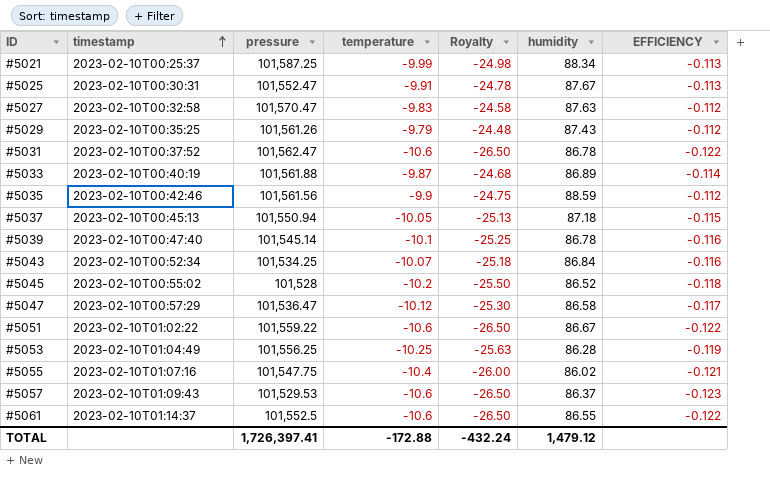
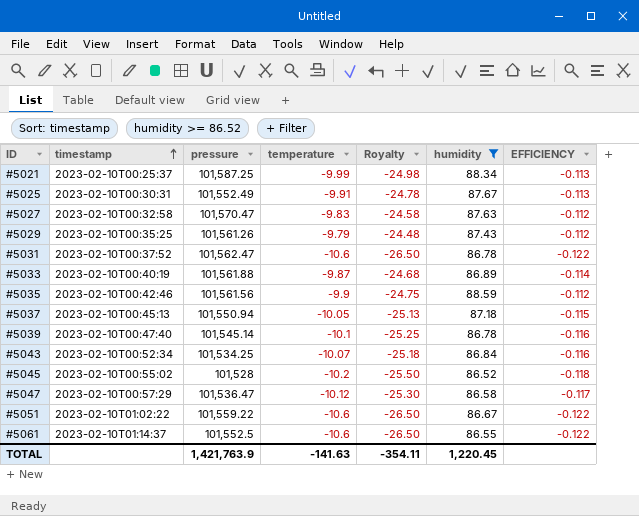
filter: none -> humidity >= 86.52
#5025 | pressure: 101,552.47 -> 101,552.49
TOTAL | pressure: 1,726,397.41 -> 1,421,763.9
TOTAL | temperature: -172.88 -> -141.63
TOTAL | Royalty: -432.24 -> -354.11
TOTAL | humidity: 1,479.12 -> 1,220.45

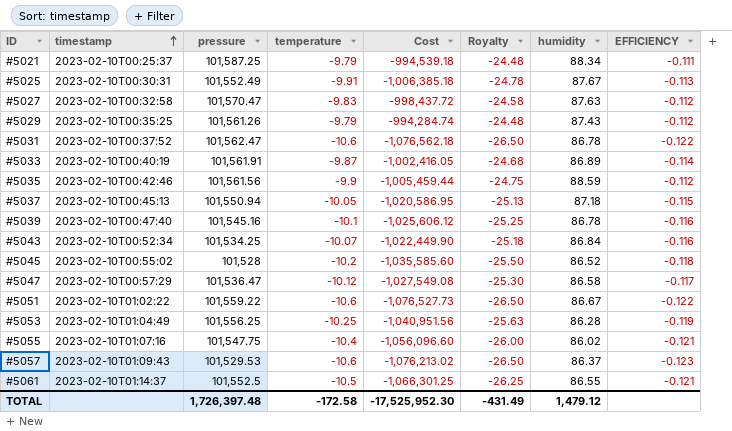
filter: humidity >= 86.52 -> none
column Cost | formula: none -> [pressure] * [temperature]
#5021 | temperature: -9.99 -> -9.79
#5021 | Royalty: -24.98 -> -24.48
#5021 | EFFICIENCY: -0.113 -> -0.111
#5033 | pressure: 101,561.88 -> 101,561.91
#5039 | pressure: 101,545.14 -> 101,545.16
#5061 | temperature: -10.6 -> -10.5
#5061 | Royalty: -26.50 -> -26.25
#5061 | EFFICIENCY: -0.122 -> -0.121
TOTAL | pressure: 1,421,763.9 -> 1,726,397.48
TOTAL | temperature: -141.63 -> -172.58
TOTAL | Royalty: -354.11 -> -431.49
TOTAL | humidity: 1,220.45 -> 1,479.12

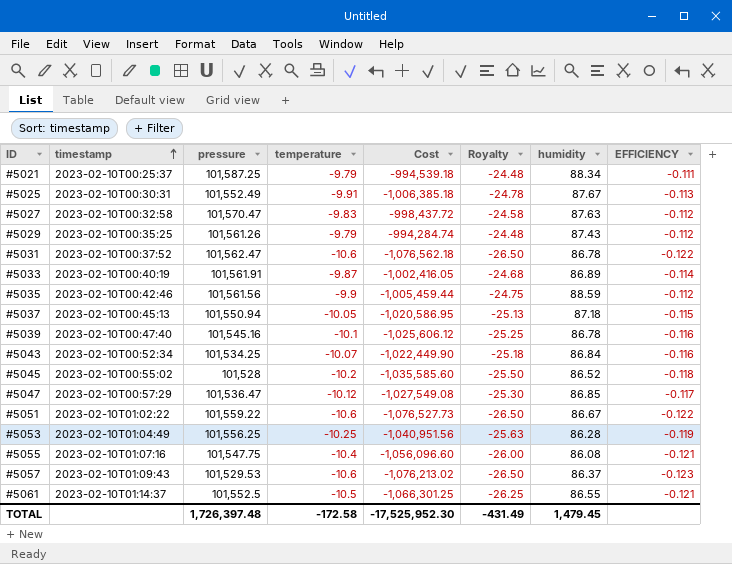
#5047 | humidity: 86.58 -> 86.85
#5055 | humidity: 86.02 -> 86.08
TOTAL | humidity: 1,479.12 -> 1,479.45

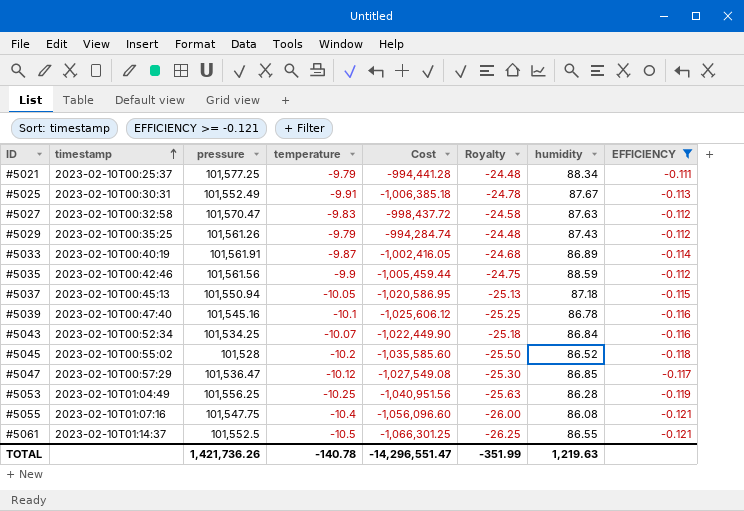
filter: none -> EFFICIENCY >= -0.121
#5021 | pressure: 101,587.25 -> 101,577.25
#5021 | Cost: -994,539.18 -> -994,441.28
TOTAL | pressure: 1,726,397.48 -> 1,421,736.26
TOTAL | temperature: -172.58 -> -140.78
TOTAL | Cost: -17,525,952.30 -> -14,296,551.47
TOTAL | Royalty: -431.49 -> -351.99
TOTAL | humidity: 1,479.45 -> 1,219.63

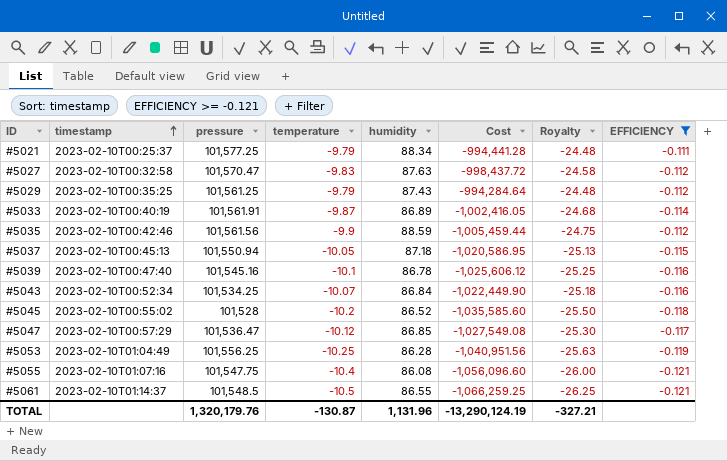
column humidity | position: 7 -> 5
row #5025: 2023-02-10T00:30:31 | 101,552.49 | -9.91 | -1,006,385.18 | -24.78 | 87.67 | -0.113 -> none
#5029 | pressure: 101,561.26 -> 101,561.25
#5029 | Cost: -994,284.74 -> -994,284.64
#5061 | pressure: 101,552.5 -> 101,548.5
#5061 | Cost: -1,066,301.25 -> -1,066,259.25
TOTAL | pressure: 1,421,736.26 -> 1,320,179.76
TOTAL | temperature: -140.78 -> -130.87
TOTAL | humidity: 1,219.63 -> 1,131.96
TOTAL | Cost: -14,296,551.47 -> -13,290,124.19
TOTAL | Royalty: -351.99 -> -327.21

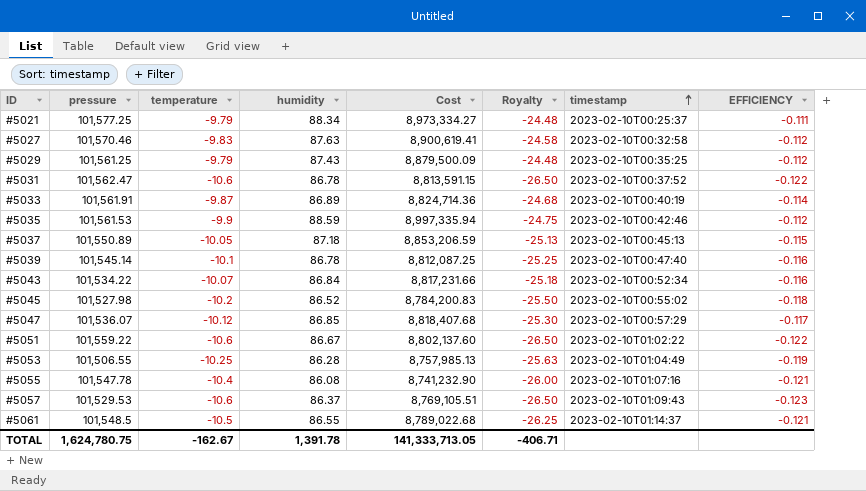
filter: EFFICIENCY >= -0.121 -> none
column Cost | formula: [pressure] * [temperature] -> [pressure] * [humidity]
column timestamp | position: 2 -> 7
#5027 | pressure: 101,570.47 -> 101,570.46
#5035 | pressure: 101,561.56 -> 101,561.53
#5037 | pressure: 101,550.94 -> 101,550.89
#5039 | pressure: 101,545.16 -> 101,545.14
#5043 | pressure: 101,534.25 -> 101,534.22
#5045 | pressure: 101,528 -> 101,527.98
#5047 | pressure: 101,536.47 -> 101,536.07
#5053 | pressure: 101,556.25 -> 101,506.55
#5055 | pressure: 101,547.75 -> 101,547.78
TOTAL | pressure: 1,320,179.76 -> 1,624,780.75
TOTAL | temperature: -130.87 -> -162.67
TOTAL | humidity: 1,131.96 -> 1,391.78
TOTAL | Cost: -13,290,124.19 -> 141,333,713.05
TOTAL | Royalty: -327.21 -> -406.71

